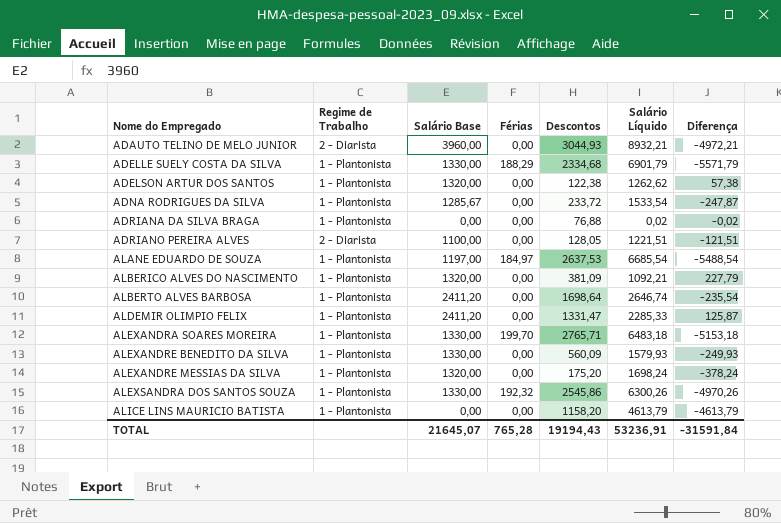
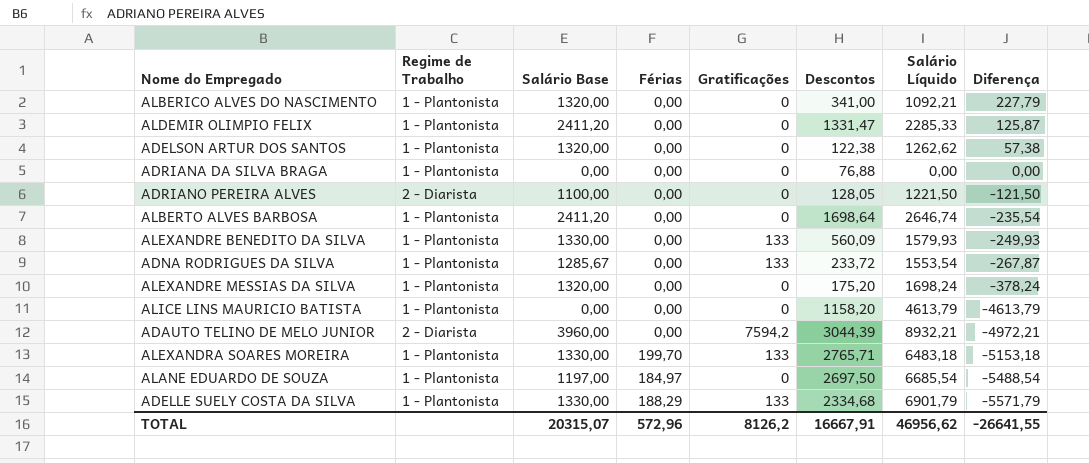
row order: Nome do Empregado ascending -> Diferença descending
column Gratificações | position: none -> 5
row ALEXSANDRA DOS SANTOS SOUZA: 1 - Plantonista | 1330,00 | 192,32 | 2545,86 | 6300,26 | -4970,26 -> none
ALBERICO ALVES DO NASCIMENTO | Descontos: 381,09 -> 341,00
ADRIANA DA SILVA BRAGA | Salário Líquido: 0,02 -> 0,00
ADRIANA DA SILVA BRAGA | Diferença: -0,02 -> 0,00
ADRIANO PEREIRA ALVES | Salário Líquido: 1221,51 -> 1221,50
ADRIANO PEREIRA ALVES | Diferença: -121,51 -> -121,50
ADNA RODRIGUES DA SILVA | Salário Líquido: 1533,54 -> 1553,54
ADNA RODRIGUES DA SILVA | Diferença: -247,87 -> -267,87
ADAUTO TELINO DE MELO JUNIOR | Descontos: 3044,93 -> 3044,39
ALANE EDUARDO DE SOUZA | Descontos: 2637,53 -> 2697,50
TOTAL | Salário Base: 21645,07 -> 20315,07
TOTAL | Férias: 765,28 -> 572,96
TOTAL | Descontos: 19194,43 -> 16667,91
TOTAL | Salário Líquido: 53236,91 -> 46956,62
TOTAL | Diferença: -31591,84 -> -26641,55

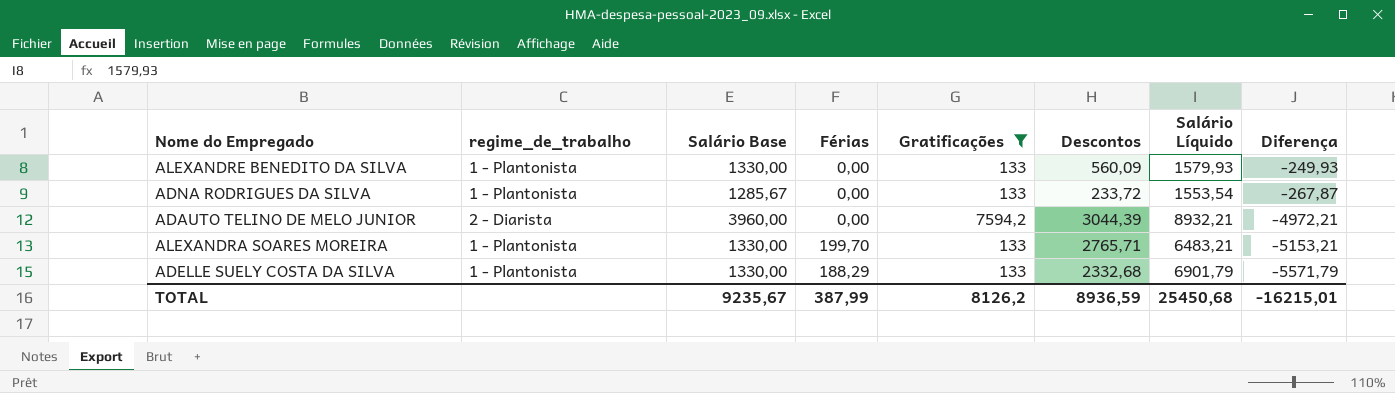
filter: none -> Gratificações != 0
column name: Regime de Trabalho -> regime_de_trabalho
ALEXANDRA SOARES MOREIRA | Salário Líquido: 6483,18 -> 6483,21
ALEXANDRA SOARES MOREIRA | Diferença: -5153,18 -> -5153,21
ADELLE SUELY COSTA DA SILVA | Descontos: 2334,68 -> 2332,68
TOTAL | Salário Base: 20315,07 -> 9235,67
TOTAL | Férias: 572,96 -> 387,99
TOTAL | Descontos: 16667,91 -> 8936,59
TOTAL | Salário Líquido: 46956,62 -> 25450,68
TOTAL | Diferença: -26641,55 -> -16215,01

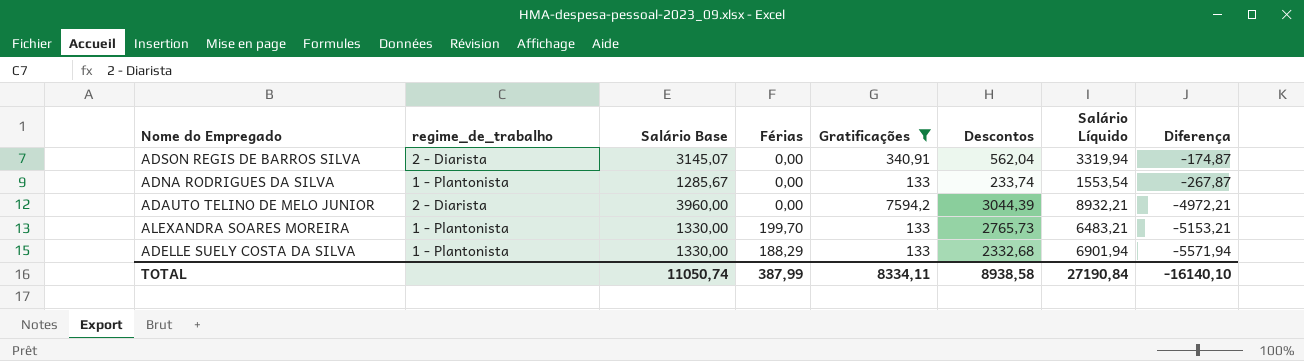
row ALEXANDRE BENEDITO DA SILVA: 1 - Plantonista | 1330,00 | 0,00 | 133 | 560,09 | 1579,93 | -249,93 -> none
row ADSON REGIS DE BARROS SILVA: none -> 2 - Diarista | 3145,07 | 0,00 | 340,91 | 562,04 | 3319,94 | -174,87
ADNA RODRIGUES DA SILVA | Descontos: 233,72 -> 233,74
ALEXANDRA SOARES MOREIRA | Descontos: 2765,71 -> 2765,73
ADELLE SUELY COSTA DA SILVA | Salário Líquido: 6901,79 -> 6901,94
ADELLE SUELY COSTA DA SILVA | Diferença: -5571,79 -> -5571,94
TOTAL | Salário Base: 9235,67 -> 11050,74
TOTAL | Gratificações: 8126,2 -> 8334,11
TOTAL | Descontos: 8936,59 -> 8938,58
TOTAL | Salário Líquido: 25450,68 -> 27190,84
TOTAL | Diferença: -16215,01 -> -16140,10

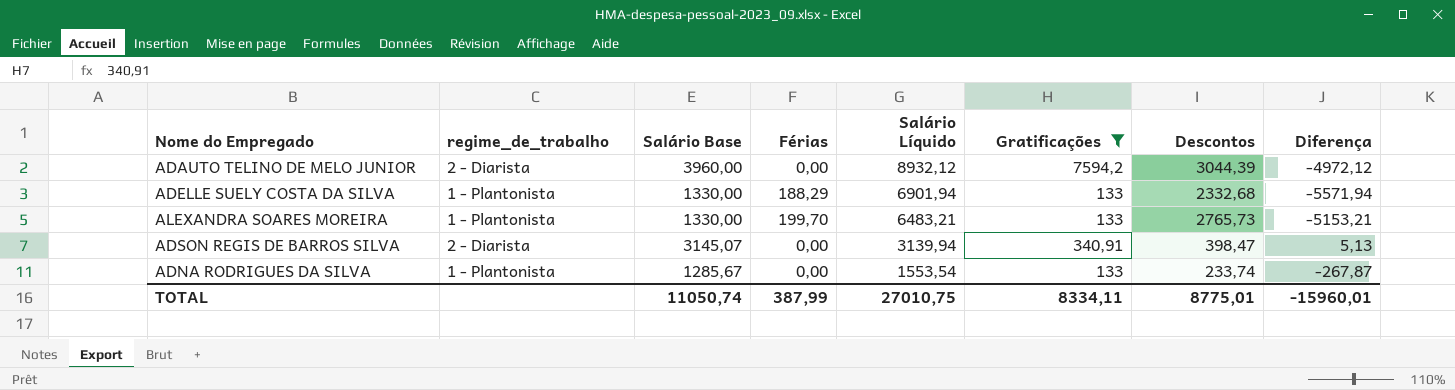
row order: Diferença descending -> Salário Líquido descending
column Salário Líquido | position: 7 -> 5
ADAUTO TELINO DE MELO JUNIOR | Salário Líquido: 8932,21 -> 8932,12
ADAUTO TELINO DE MELO JUNIOR | Diferença: -4972,21 -> -4972,12
ADSON REGIS DE BARROS SILVA | Salário Líquido: 3319,94 -> 3139,94
ADSON REGIS DE BARROS SILVA | Descontos: 562,04 -> 398,47
ADSON REGIS DE BARROS SILVA | Diferença: -174,87 -> 5,13
TOTAL | Salário Líquido: 27190,84 -> 27010,75
TOTAL | Descontos: 8938,58 -> 8775,01
TOTAL | Diferença: -16140,10 -> -15960,01

